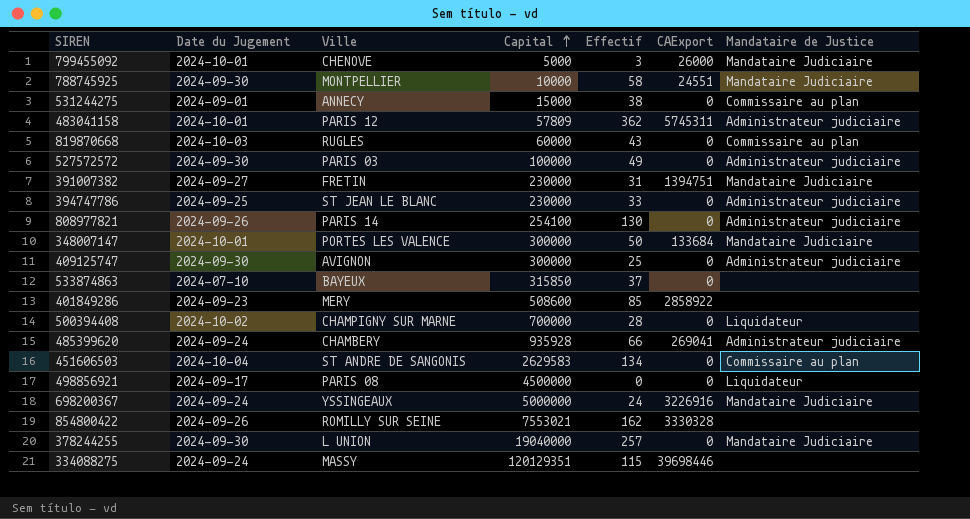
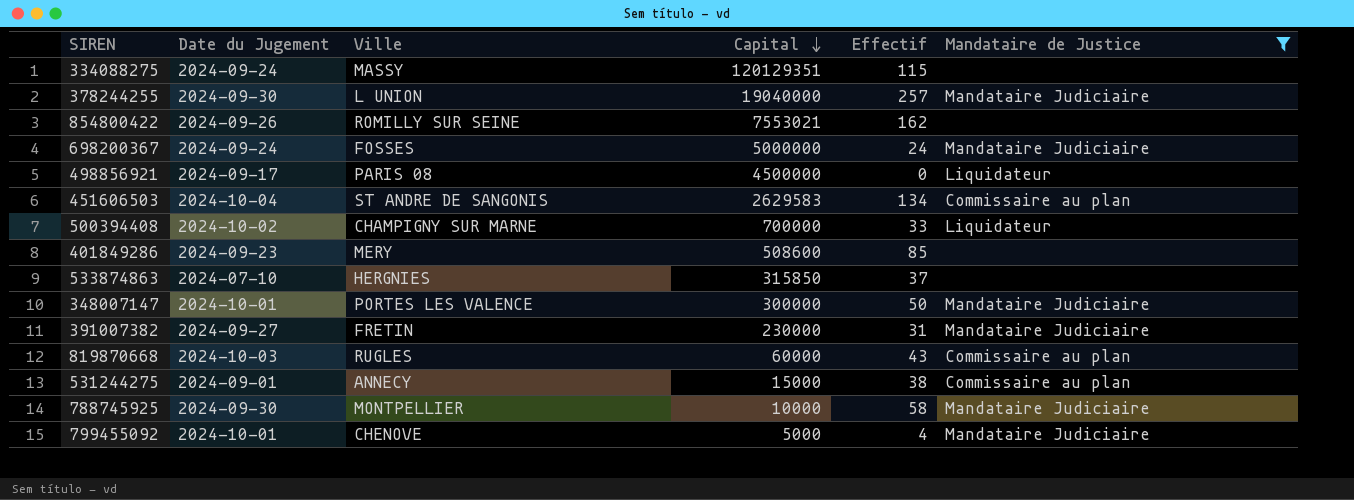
filter: none -> Mandataire de Justice != Administrateur judiciaire
row order: Capital ascending -> Capital descending
column CAExport | position: 6 -> none
698200367 | Ville: YSSINGEAUX -> FOSSES
500394408 | Effectif: 28 -> 33
533874863 | Ville: BAYEUX -> HERGNIES
799455092 | Effectif: 3 -> 4

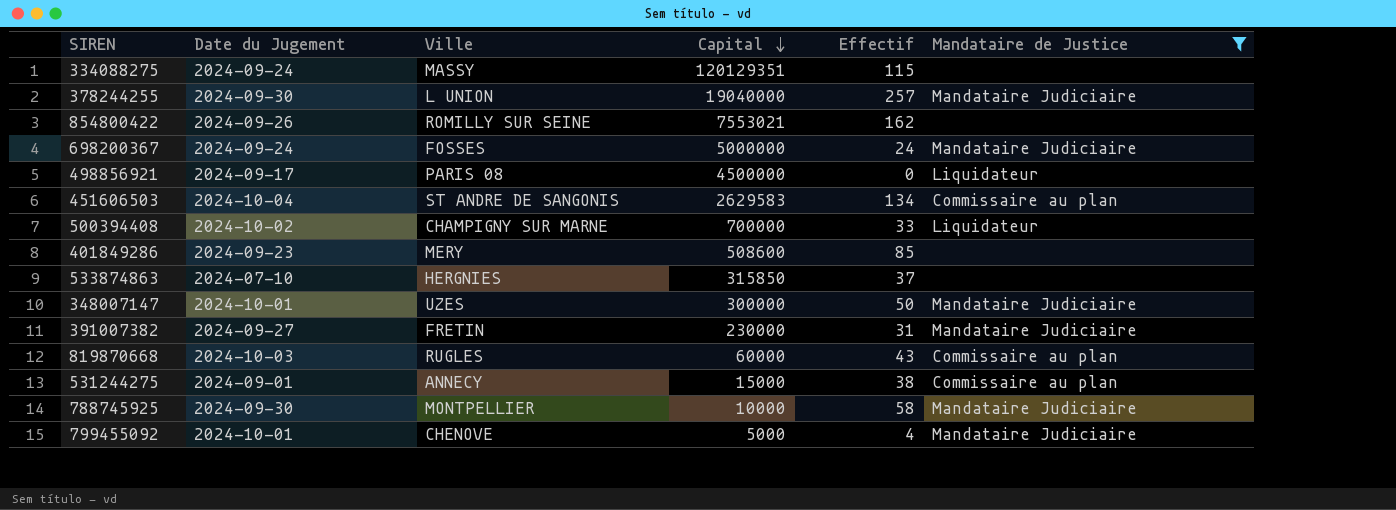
348007147 | Ville: PORTES LES VALENCE -> UZES

